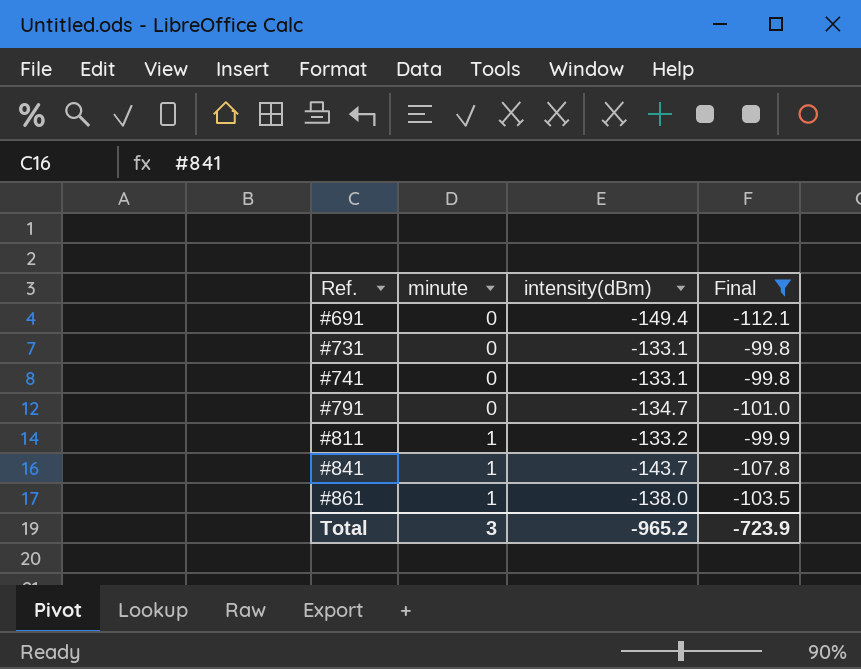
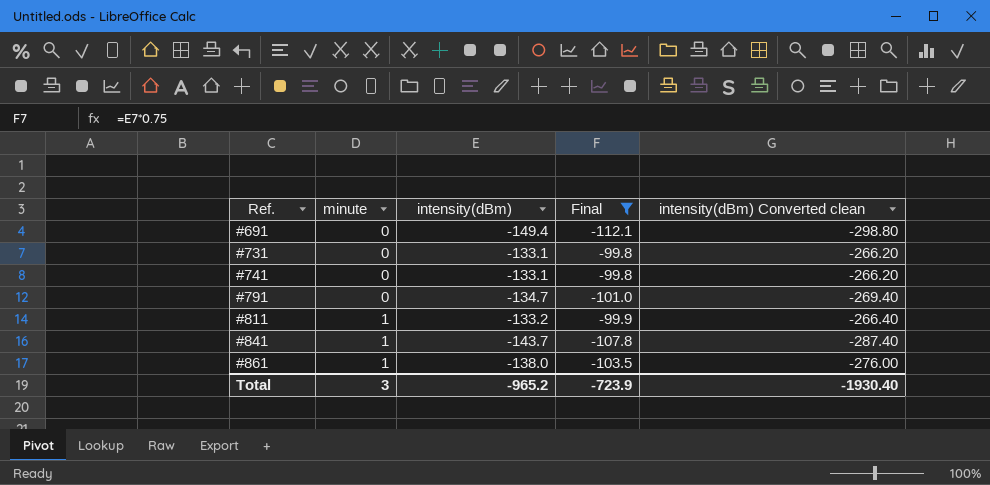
column intensity(dBm) Converted clean | formula: none -> [intensity(dBm)] * 2

